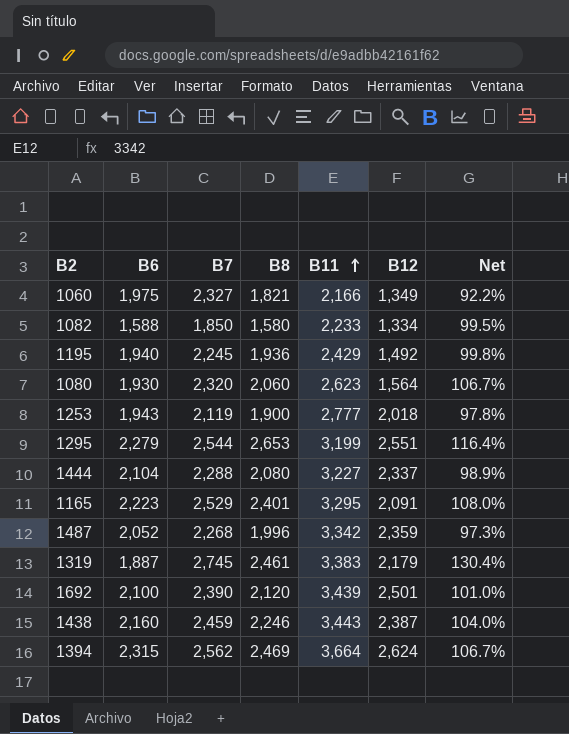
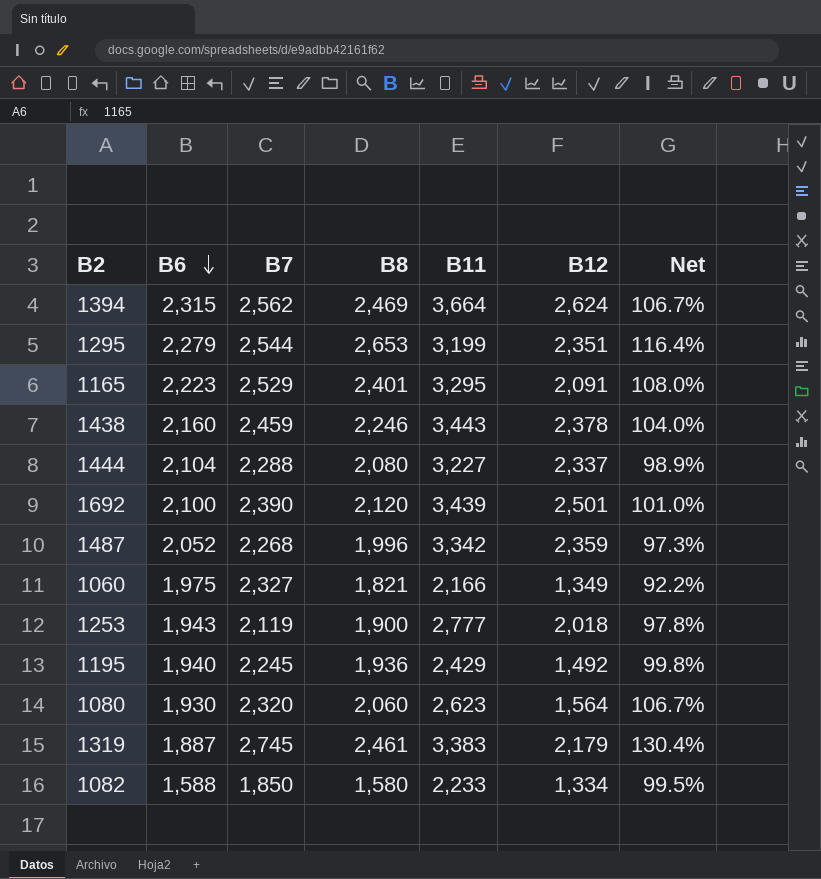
row order: B11 ascending -> B6 descending
1295 | B12: 2,551 -> 2,351
1438 | B12: 2,387 -> 2,378

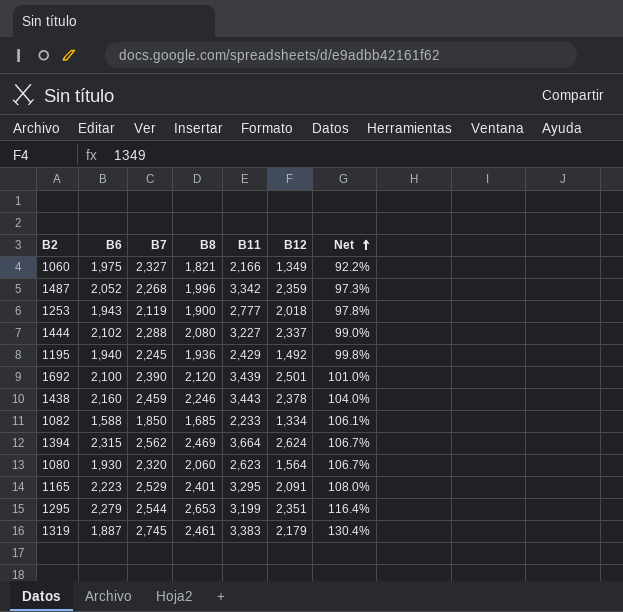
row order: B6 descending -> Net ascending
1444 | B6: 2,104 -> 2,102
1444 | Net: 98.9% -> 99.0%
1082 | B8: 1,580 -> 1,685
1082 | Net: 99.5% -> 106.1%

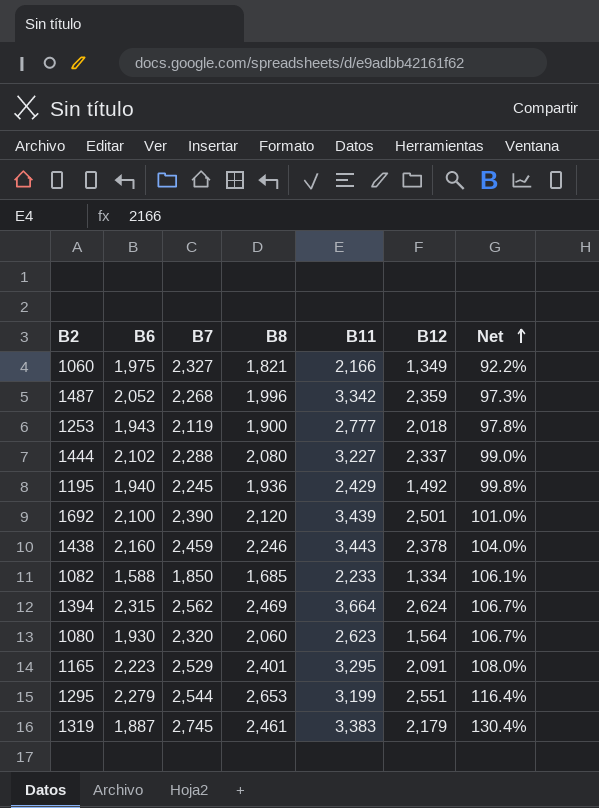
1295 | B12: 2,351 -> 2,551

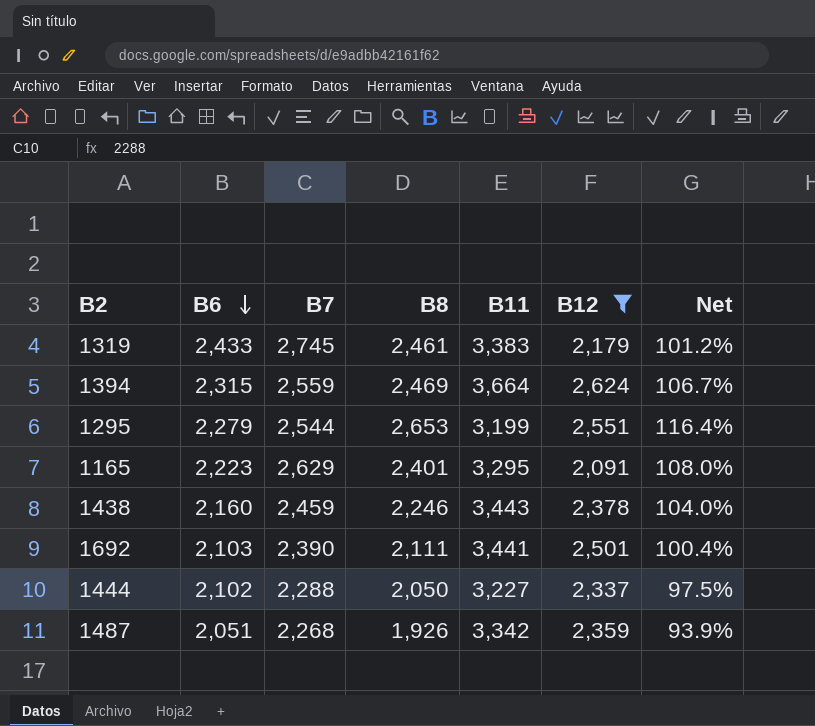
filter: none -> B12 >= 2,091
row order: Net ascending -> B6 descending
1319 | B6: 1,887 -> 2,433
1319 | Net: 130.4% -> 101.2%
1394 | B7: 2,562 -> 2,559
1165 | B7: 2,529 -> 2,629
1692 | B6: 2,100 -> 2,103
1692 | B8: 2,120 -> 2,111
1692 | B11: 3,439 -> 3,441
1692 | Net: 101.0% -> 100.4%
1444 | B8: 2,080 -> 2,050
1444 | Net: 99.0% -> 97.5%
1487 | B6: 2,052 -> 2,051
1487 | B8: 1,996 -> 1,926
1487 | Net: 97.3% -> 93.9%

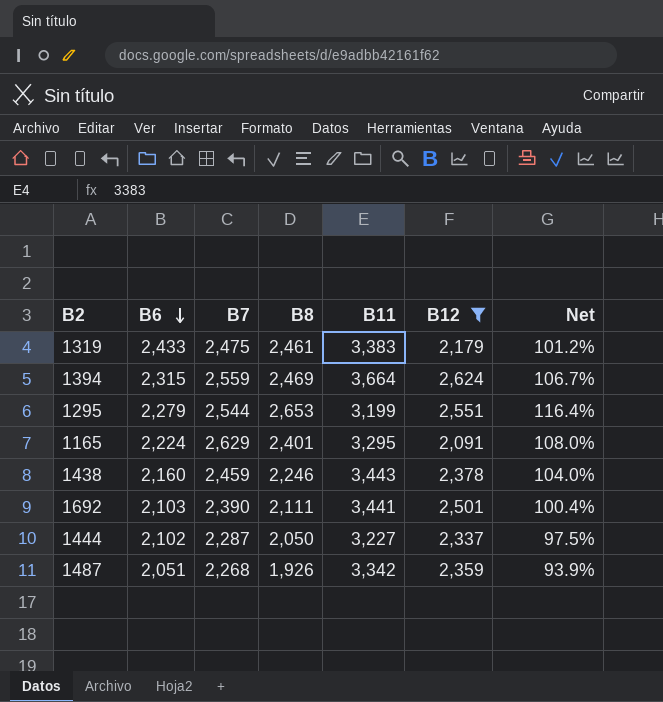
1319 | B7: 2,745 -> 2,475
1165 | B6: 2,223 -> 2,224
1444 | B7: 2,288 -> 2,287

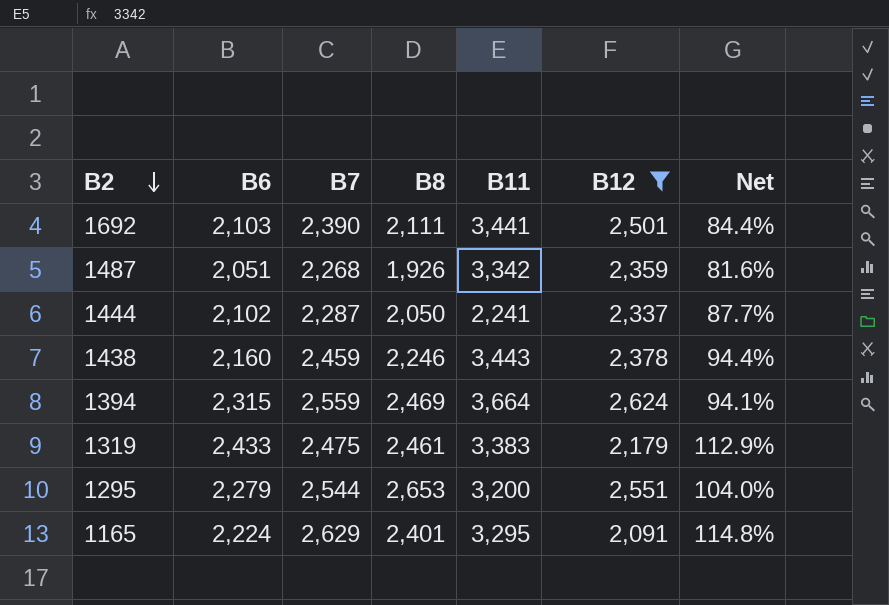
row order: B6 descending -> B2 descending
column Net | formula: [B8] / [B6] -> [B8] / [B12]
1444 | B11: 3,227 -> 2,241
1295 | B11: 3,199 -> 3,200

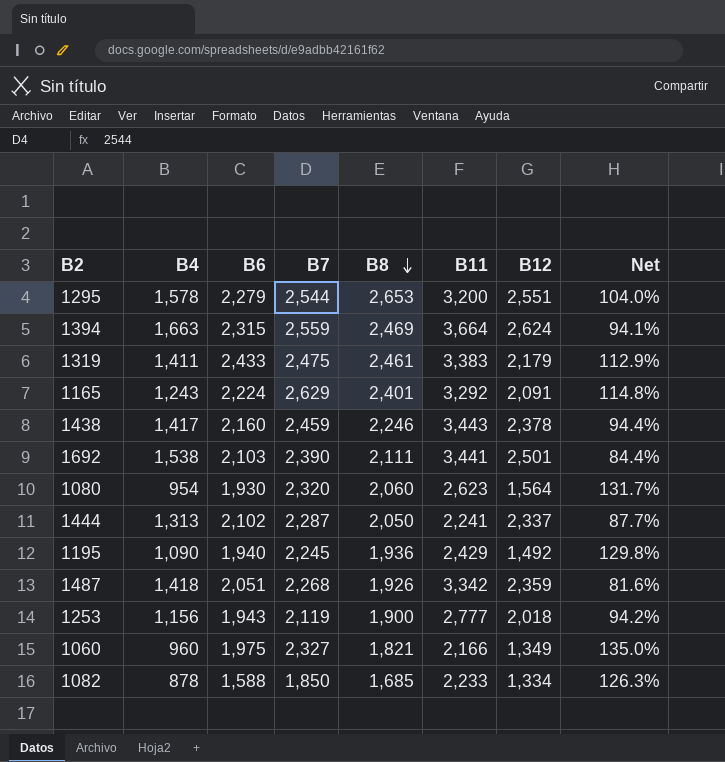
filter: B12 >= 2,091 -> none
row order: B2 descending -> B8 descending
column B4 | position: none -> 2
1165 | B11: 3,295 -> 3,292

